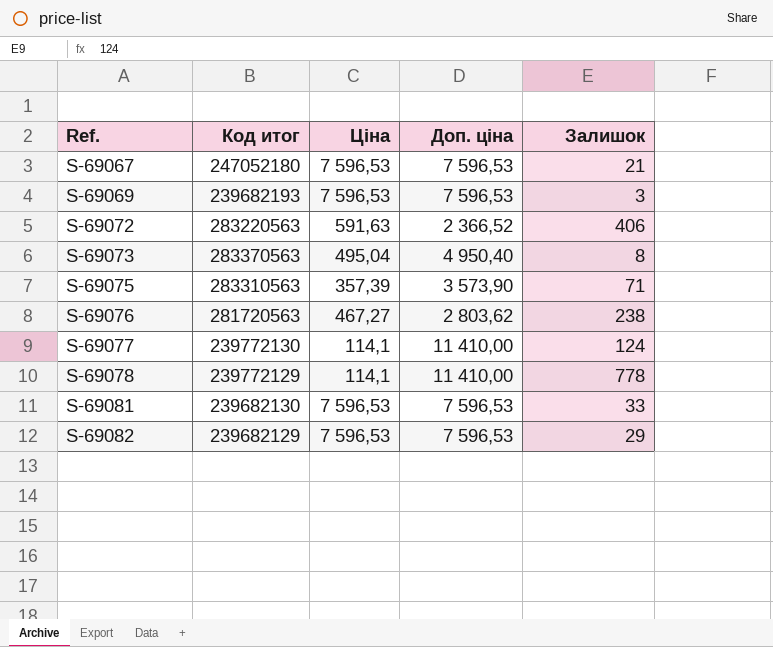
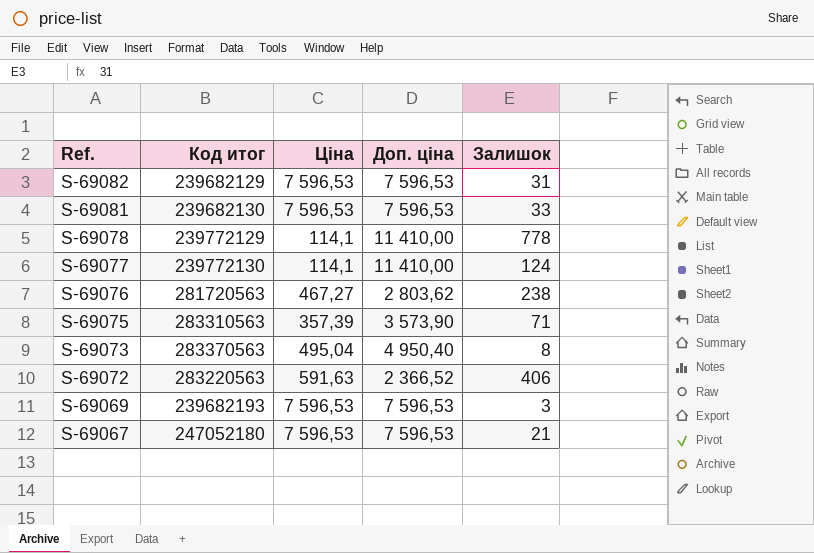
row order: Ref. ascending -> Ref. descending
S-69082 | Залишок: 29 -> 31

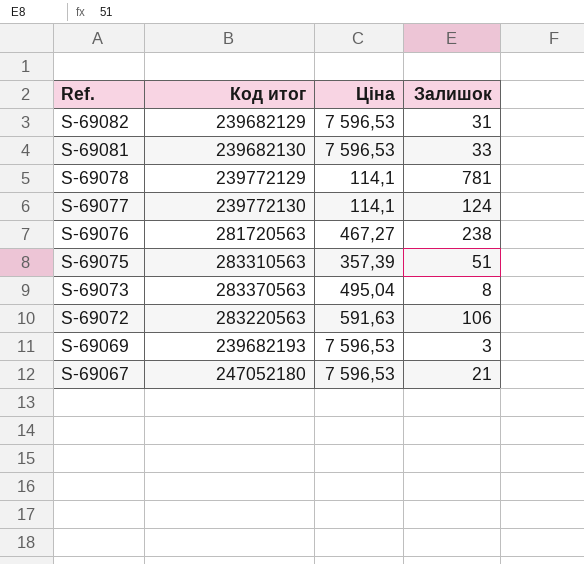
column Доп. ціна | position: 4 -> none
S-69078 | Залишок: 778 -> 781
S-69075 | Залишок: 71 -> 51
S-69072 | Залишок: 406 -> 106

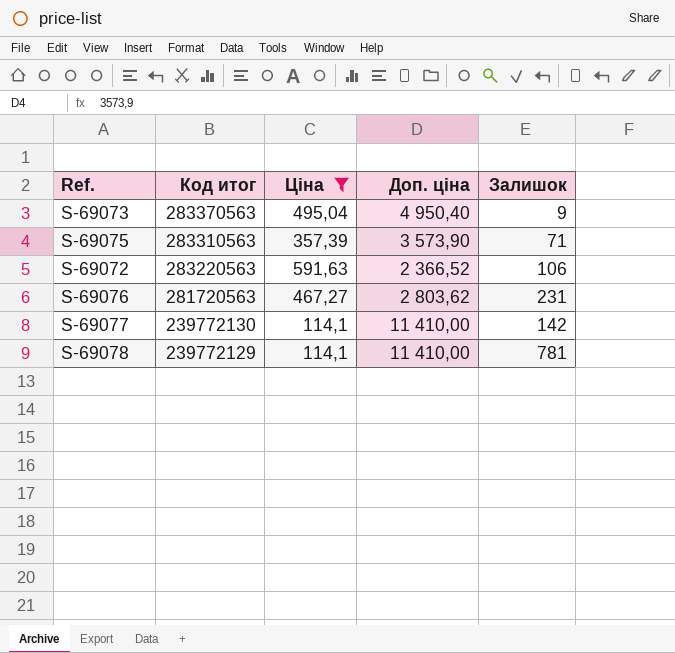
filter: none -> Ціна != 7 596,53
row order: Ref. descending -> Код итог descending
column Доп. ціна | position: none -> 4
S-69073 | Залишок: 8 -> 9
S-69075 | Залишок: 51 -> 71
S-69076 | Залишок: 238 -> 231
S-69077 | Залишок: 124 -> 142

